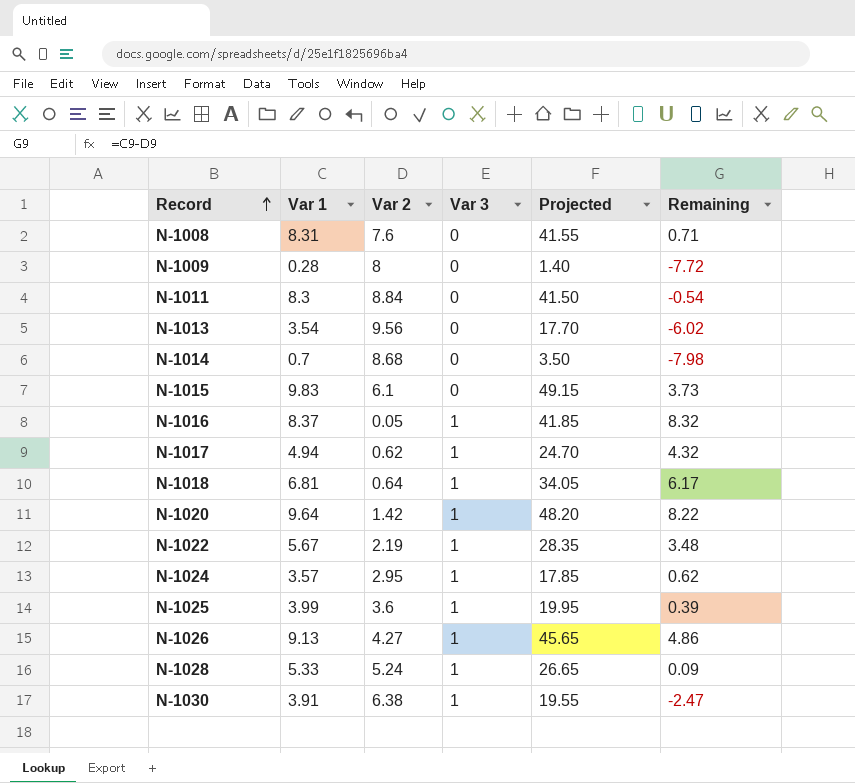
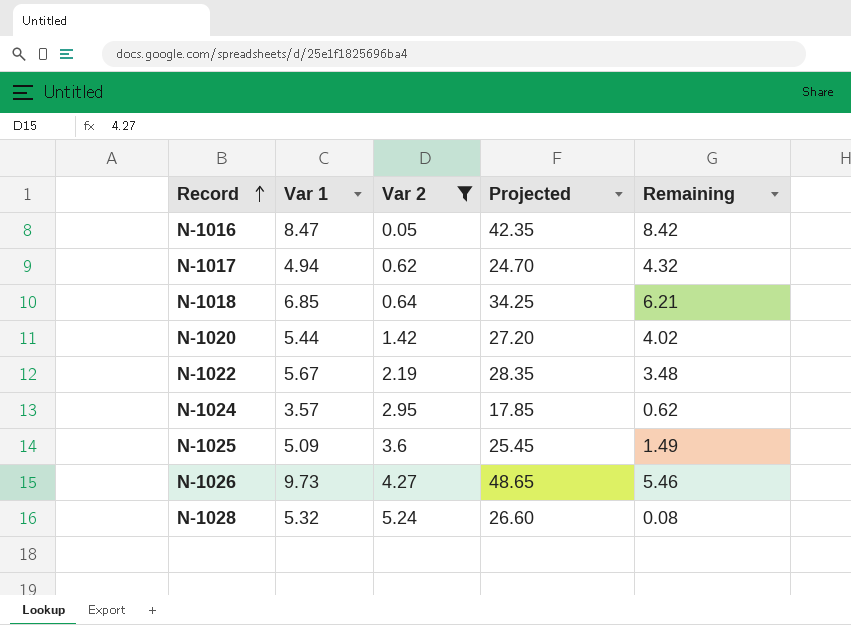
filter: none -> Var 2 <= 5.24
column Var 3 | position: 4 -> none
N-1016 | Var 1: 8.37 -> 8.47
N-1016 | Projected: 41.85 -> 42.35
N-1016 | Remaining: 8.32 -> 8.42
N-1018 | Var 1: 6.81 -> 6.85
N-1018 | Projected: 34.05 -> 34.25
N-1018 | Remaining: 6.17 -> 6.21
N-1020 | Var 1: 9.64 -> 5.44
N-1020 | Projected: 48.20 -> 27.20
N-1020 | Remaining: 8.22 -> 4.02
N-1025 | Var 1: 3.99 -> 5.09
N-1025 | Projected: 19.95 -> 25.45
N-1025 | Remaining: 0.39 -> 1.49
N-1026 | Var 1: 9.13 -> 9.73
N-1026 | Projected: 45.65 -> 48.65
N-1026 | Remaining: 4.86 -> 5.46
N-1028 | Var 1: 5.33 -> 5.32
N-1028 | Projected: 26.65 -> 26.60
N-1028 | Remaining: 0.09 -> 0.08

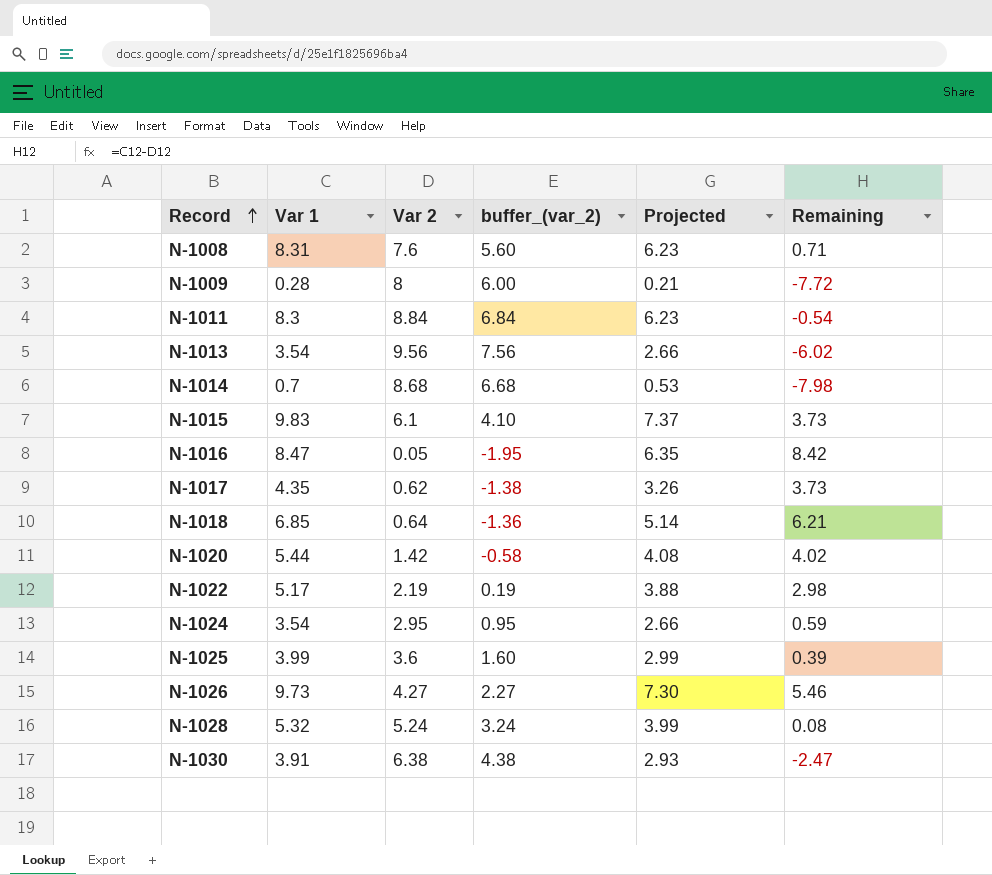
filter: Var 2 <= 5.24 -> none
column buffer_(var_2) | formula: none -> [Var 2] - 2
column Projected | formula: [Var 1] * 5 -> [Var 1] * 0.75
N-1017 | Var 1: 4.94 -> 4.35
N-1017 | Remaining: 4.32 -> 3.73
N-1022 | Var 1: 5.67 -> 5.17
N-1022 | Remaining: 3.48 -> 2.98
N-1024 | Var 1: 3.57 -> 3.54
N-1024 | Remaining: 0.62 -> 0.59
N-1025 | Var 1: 5.09 -> 3.99
N-1025 | Remaining: 1.49 -> 0.39

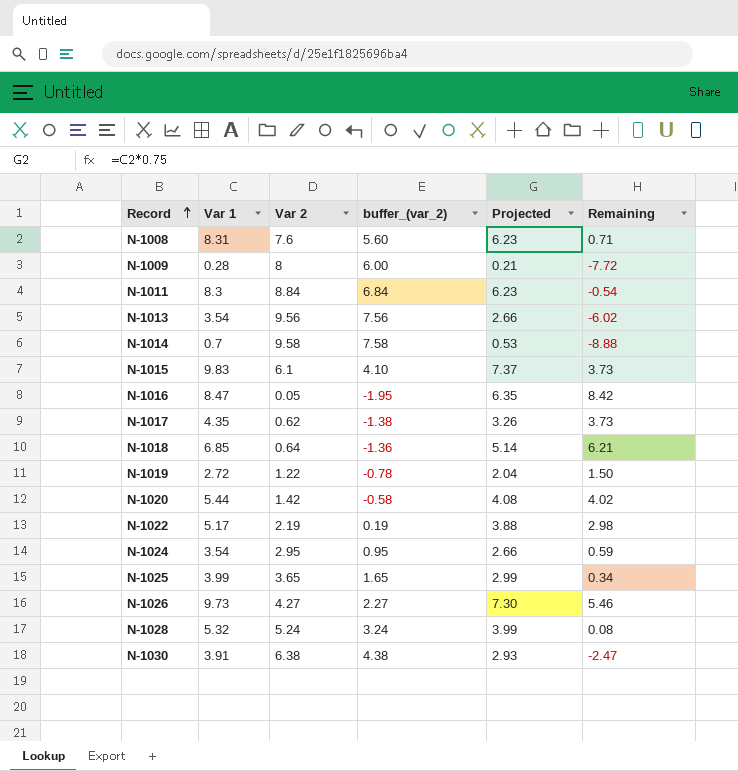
N-1014 | Var 2: 8.68 -> 9.58
N-1014 | buffer_(var_2): 6.68 -> 7.58
N-1014 | Remaining: -7.98 -> -8.88
row N-1019: none -> 2.72 | 1.22 | -0.78 | 2.04 | 1.50
N-1025 | Var 2: 3.6 -> 3.65
N-1025 | buffer_(var_2): 1.60 -> 1.65
N-1025 | Remaining: 0.39 -> 0.34

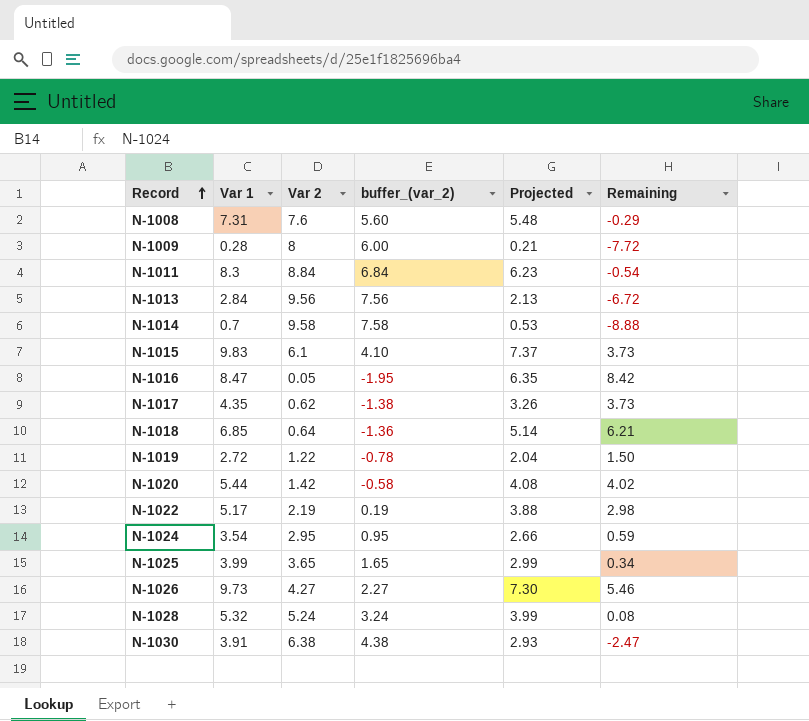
N-1008 | Var 1: 8.31 -> 7.31
N-1008 | Projected: 6.23 -> 5.48
N-1008 | Remaining: 0.71 -> -0.29
N-1013 | Var 1: 3.54 -> 2.84
N-1013 | Projected: 2.66 -> 2.13
N-1013 | Remaining: -6.02 -> -6.72

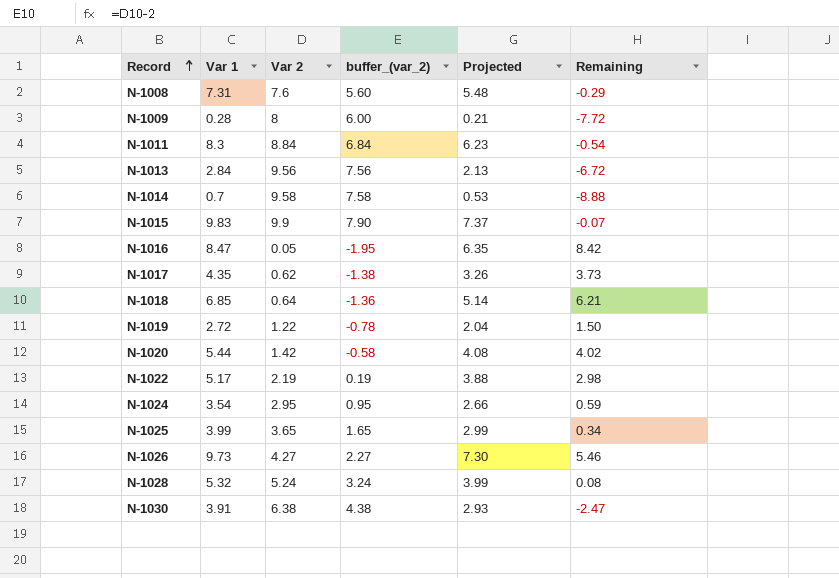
N-1015 | Var 2: 6.1 -> 9.9
N-1015 | buffer_(var_2): 4.10 -> 7.90
N-1015 | Remaining: 3.73 -> -0.07

